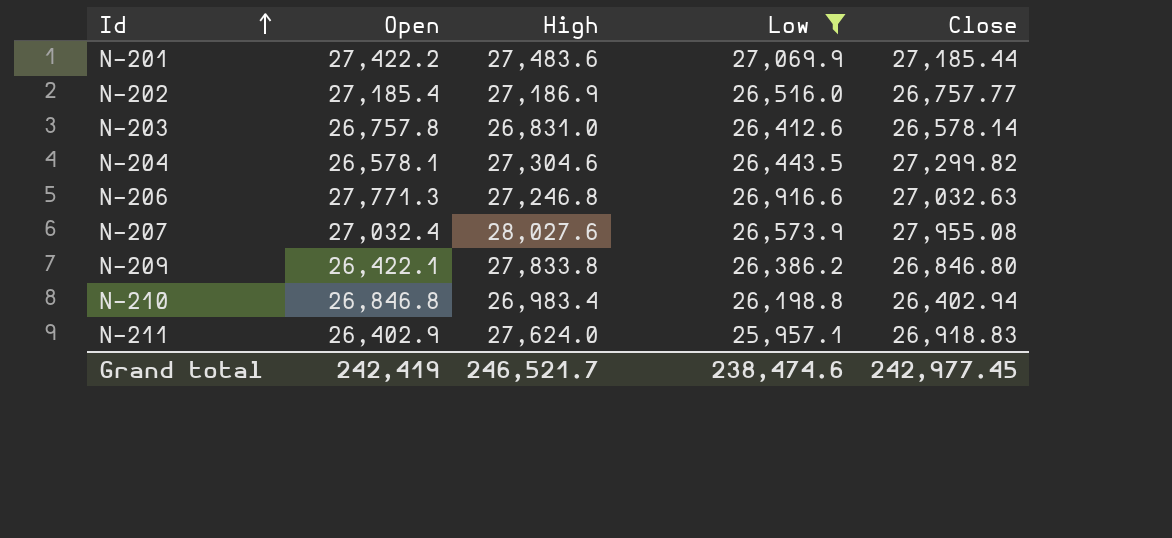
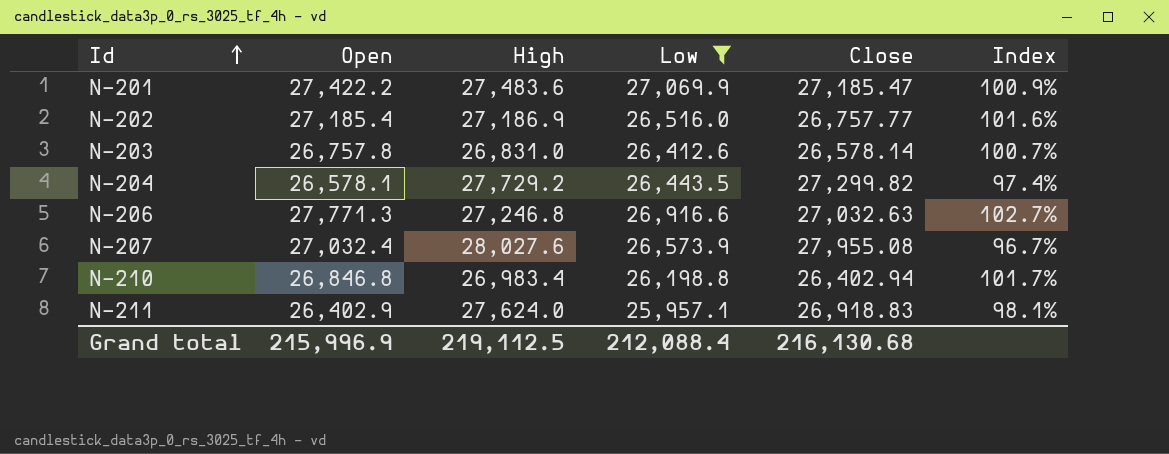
column Index | formula: none -> [Open] / [Close]
row N-209: 26,422.1 | 27,833.8 | 26,386.2 | 26,846.80 -> none
N-201 | Close: 27,185.44 -> 27,185.47
N-204 | High: 27,304.6 -> 27,729.2
Grand total | Open: 242,419 -> 215,996.9
Grand total | High: 246,521.7 -> 219,112.5
Grand total | Low: 238,474.6 -> 212,088.4
Grand total | Close: 242,977.45 -> 216,130.68

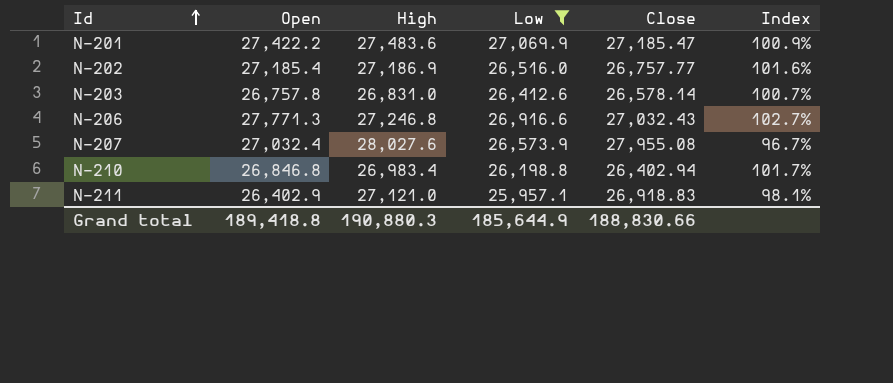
row N-204: 26,578.1 | 27,729.2 | 26,443.5 | 27,299.82 | 97.4% -> none
N-206 | Close: 27,032.63 -> 27,032.43
N-211 | High: 27,624.0 -> 27,121.0
Grand total | Open: 215,996.9 -> 189,418.8
Grand total | High: 219,112.5 -> 190,880.3
Grand total | Low: 212,088.4 -> 185,644.9
Grand total | Close: 216,130.68 -> 188,830.66

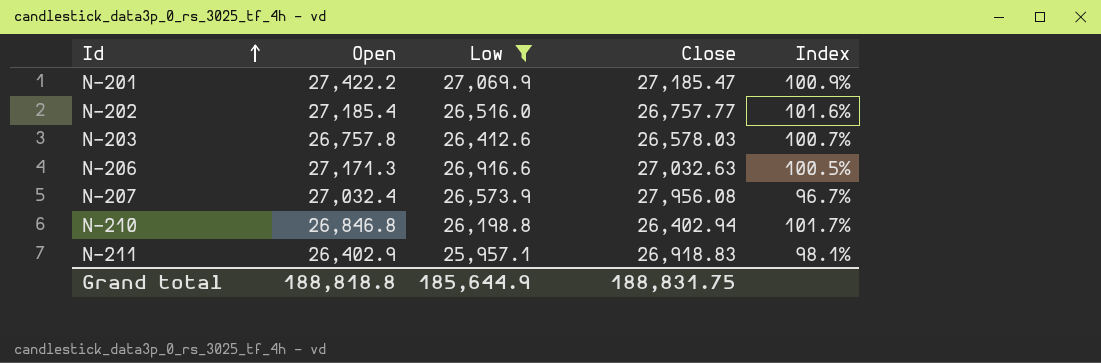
column High | position: 3 -> none
N-203 | Close: 26,578.14 -> 26,578.03
N-206 | Open: 27,771.3 -> 27,171.3
N-206 | Close: 27,032.43 -> 27,032.63
N-206 | Index: 102.7% -> 100.5%
N-207 | Close: 27,955.08 -> 27,956.08
Grand total | Open: 189,418.8 -> 188,818.8
Grand total | Close: 188,830.66 -> 188,831.75

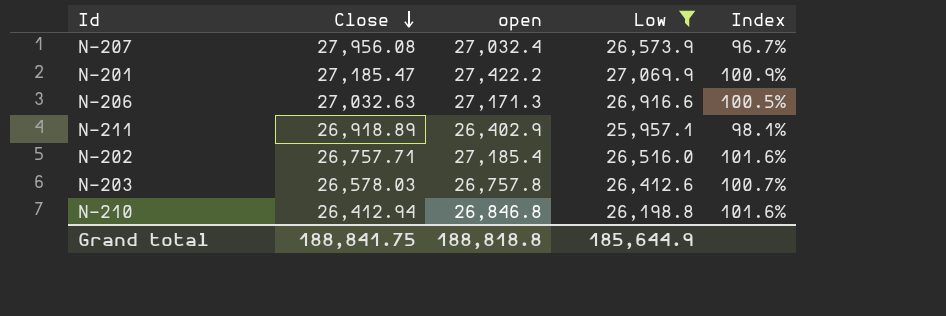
row order: Id ascending -> Close descending
column Close | position: 4 -> 2
column name: Open -> open
N-211 | Close: 26,918.83 -> 26,918.89
N-202 | Close: 26,757.77 -> 26,757.71
N-210 | Close: 26,402.94 -> 26,412.94
N-210 | Index: 101.7% -> 101.6%
Grand total | Close: 188,831.75 -> 188,841.75

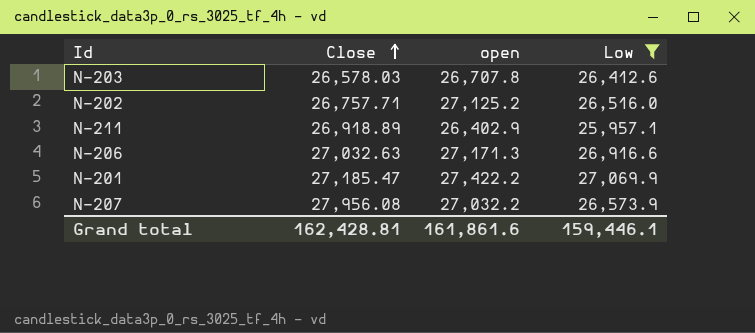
row order: Close descending -> Close ascending
column Index | formula: [open] / [Close] -> none
row N-210: 26,412.94 | 26,846.8 | 26,198.8 | 101.6% -> none
N-203 | open: 26,757.8 -> 26,707.8
N-202 | open: 27,185.4 -> 27,125.2
N-207 | open: 27,032.4 -> 27,032.2
Grand total | Close: 188,841.75 -> 162,428.81
Grand total | open: 188,818.8 -> 161,861.6
Grand total | Low: 185,644.9 -> 159,446.1

